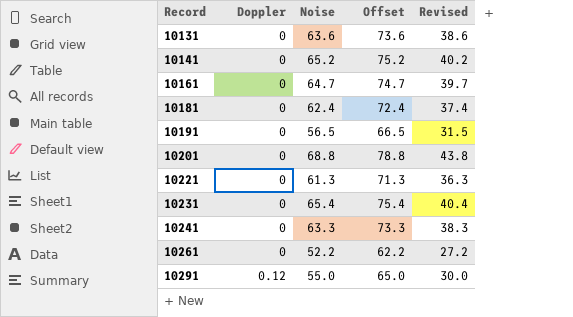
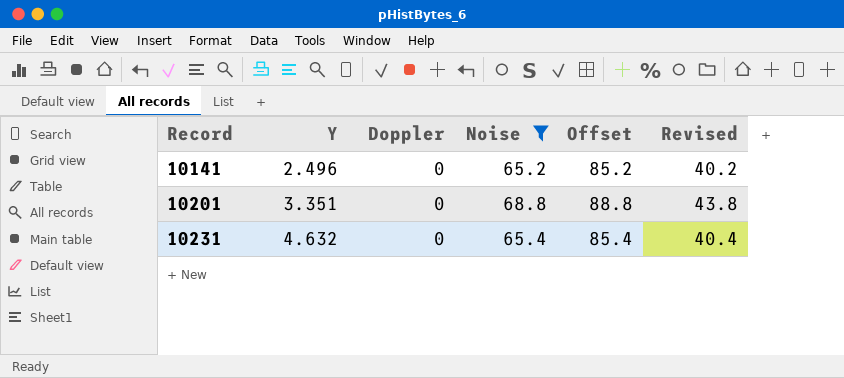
filter: none -> Noise >= 65.2
column Y | position: none -> 2
column Offset | formula: [Noise] + 10 -> [Noise] + 20

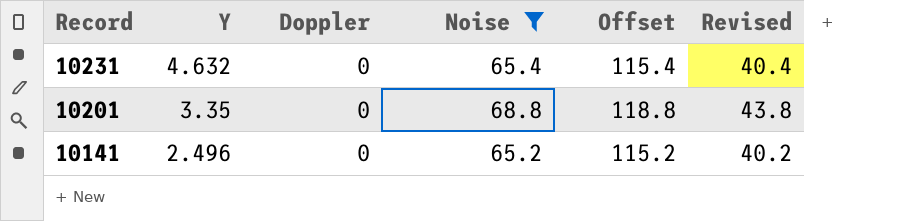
row order: Record ascending -> Record descending
column Offset | formula: [Noise] + 20 -> [Noise] + 50
10201 | Y: 3.351 -> 3.35

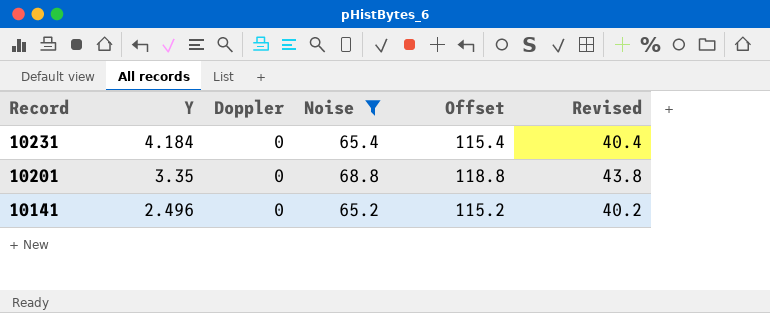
10231 | Y: 4.632 -> 4.184

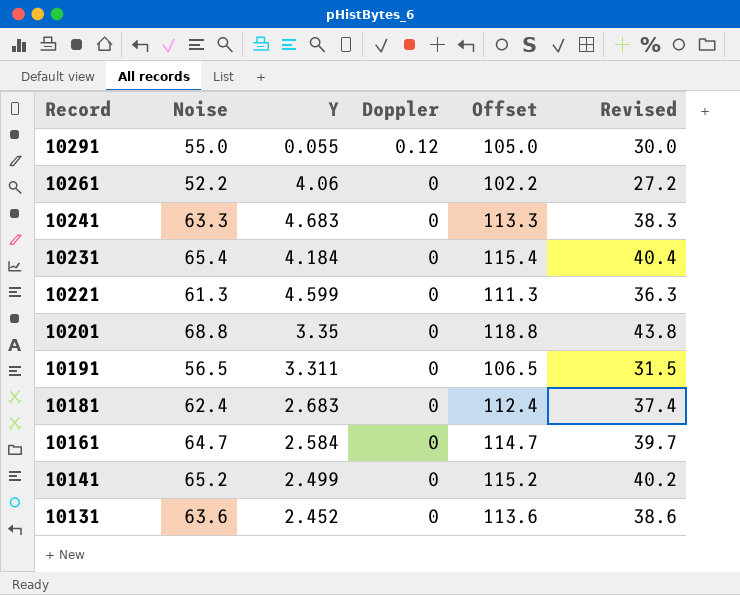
filter: Noise >= 65.2 -> none
column Noise | position: 4 -> 2
10141 | Y: 2.496 -> 2.499

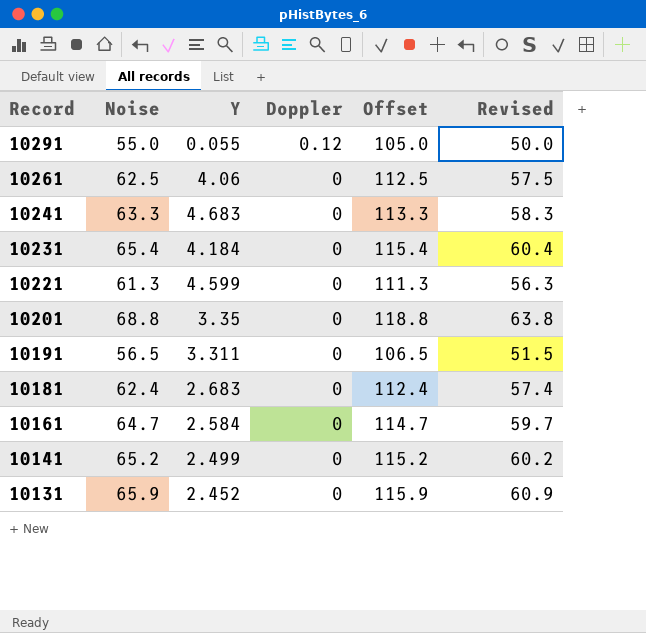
column Revised | formula: [Noise] - 25 -> [Noise] - 5
10261 | Noise: 52.2 -> 62.5
10261 | Offset: 102.2 -> 112.5
10131 | Noise: 63.6 -> 65.9
10131 | Offset: 113.6 -> 115.9

